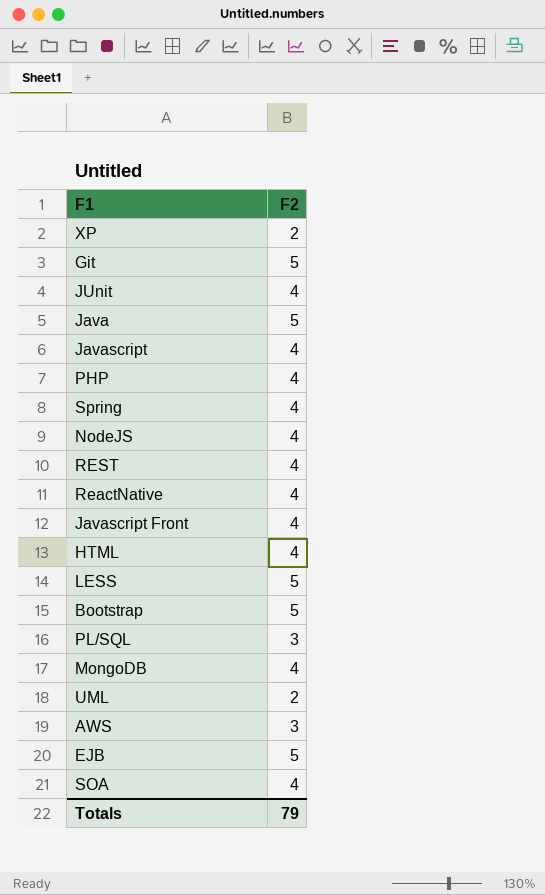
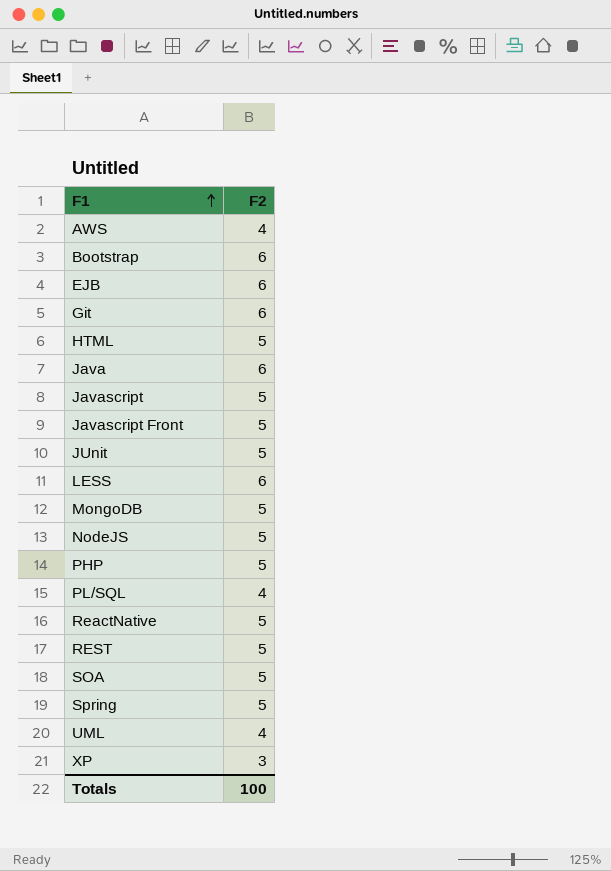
row order: none -> F1 ascending
AWS | F2: 3 -> 4
Bootstrap | F2: 5 -> 6
EJB | F2: 5 -> 6
Git | F2: 5 -> 6
HTML | F2: 4 -> 5
Java | F2: 5 -> 6
Javascript | F2: 4 -> 5
Javascript Front | F2: 4 -> 5
JUnit | F2: 4 -> 5
LESS | F2: 5 -> 6
MongoDB | F2: 4 -> 5
NodeJS | F2: 4 -> 5
PHP | F2: 4 -> 5
PL/SQL | F2: 3 -> 4
ReactNative | F2: 4 -> 5
REST | F2: 4 -> 5
SOA | F2: 4 -> 5
Spring | F2: 4 -> 5
UML | F2: 2 -> 4
XP | F2: 2 -> 3
Totals | F2: 79 -> 100

